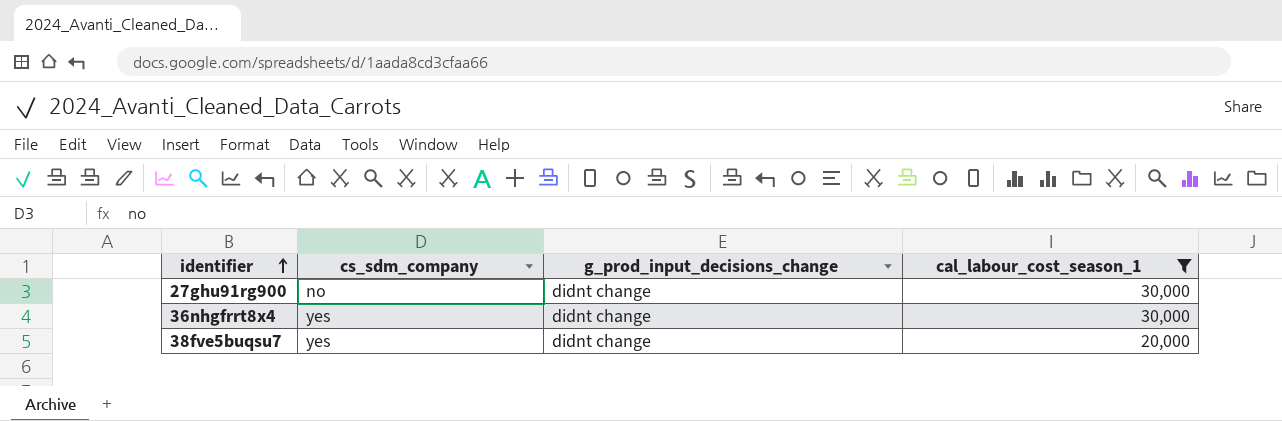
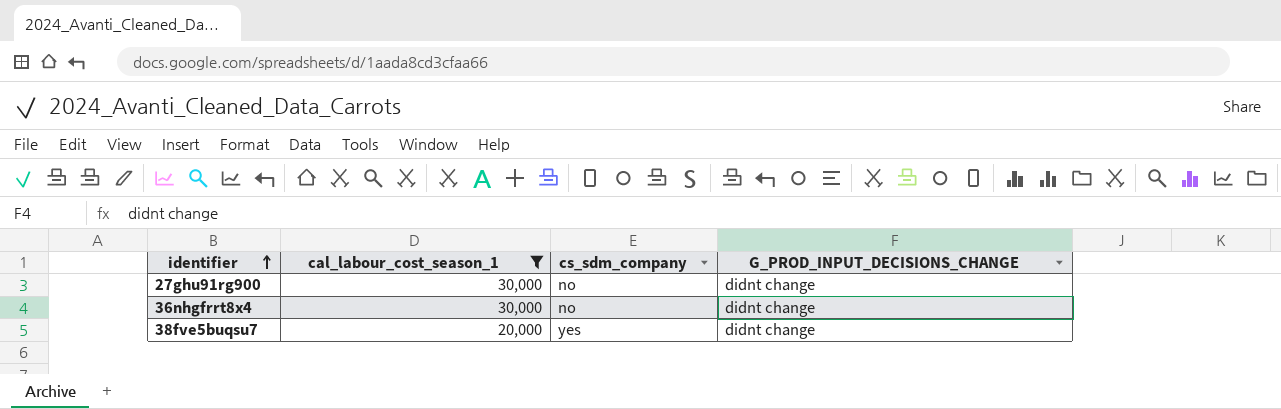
column cal_labour_cost_season_1 | position: 4 -> 2
column name: g_prod_input_decisions_change -> G_PROD_INPUT_DECISIONS_CHANGE
36nhgfrrt8x4 | cs_sdm_company: yes -> no

